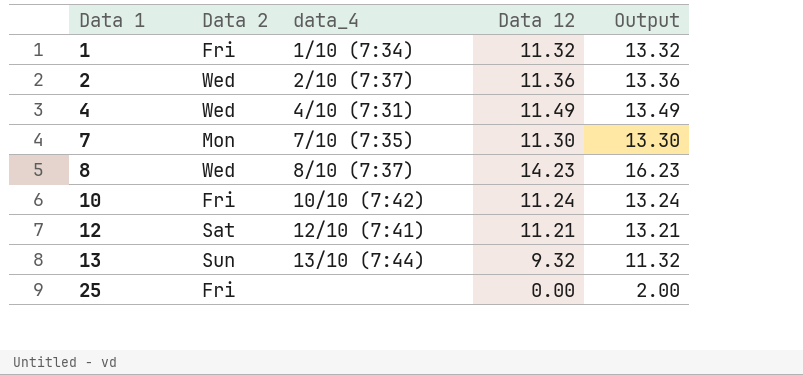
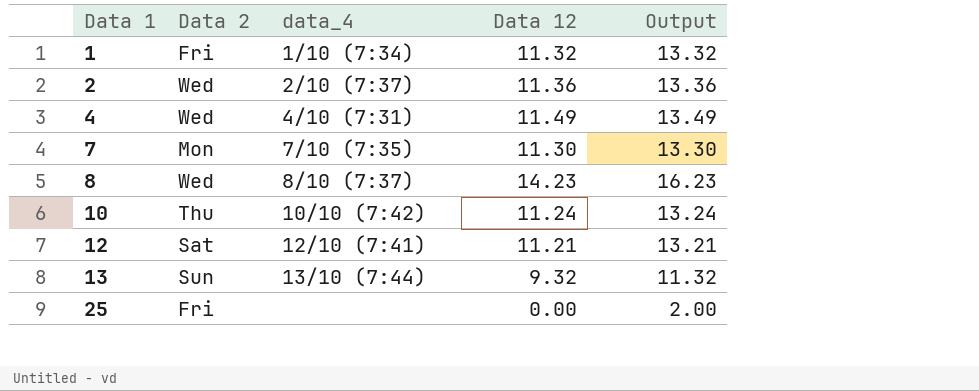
10 | Data 2: Fri -> Thu

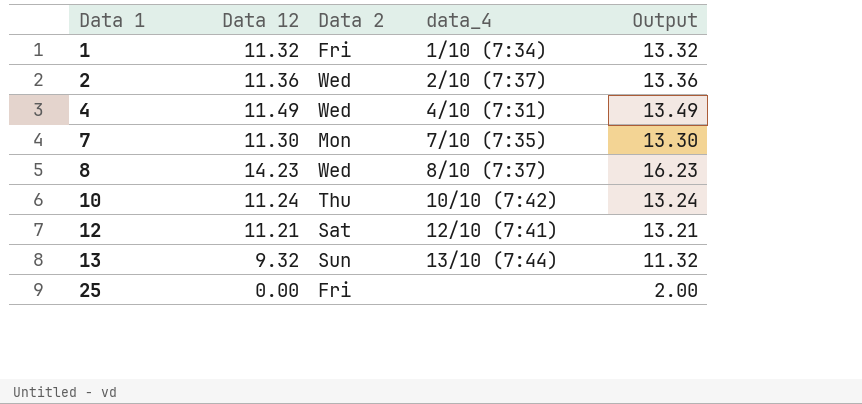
column Data 12 | position: 4 -> 2

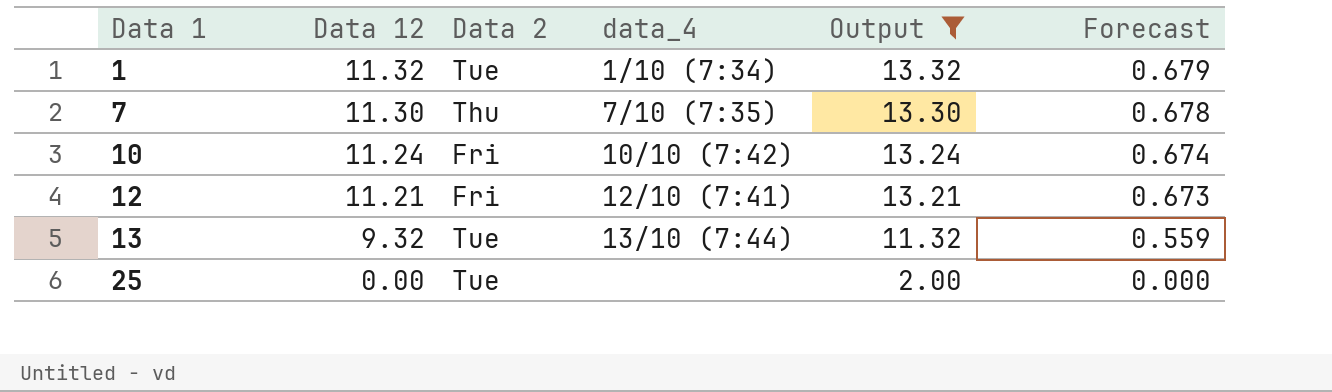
filter: none -> Output <= 13.32
column Forecast | formula: none -> [Data 12] * 0.06
1 | Data 2: Fri -> Tue
7 | Data 2: Mon -> Thu
10 | Data 2: Thu -> Fri
12 | Data 2: Sat -> Fri
13 | Data 2: Sun -> Tue
25 | Data 2: Fri -> Tue

